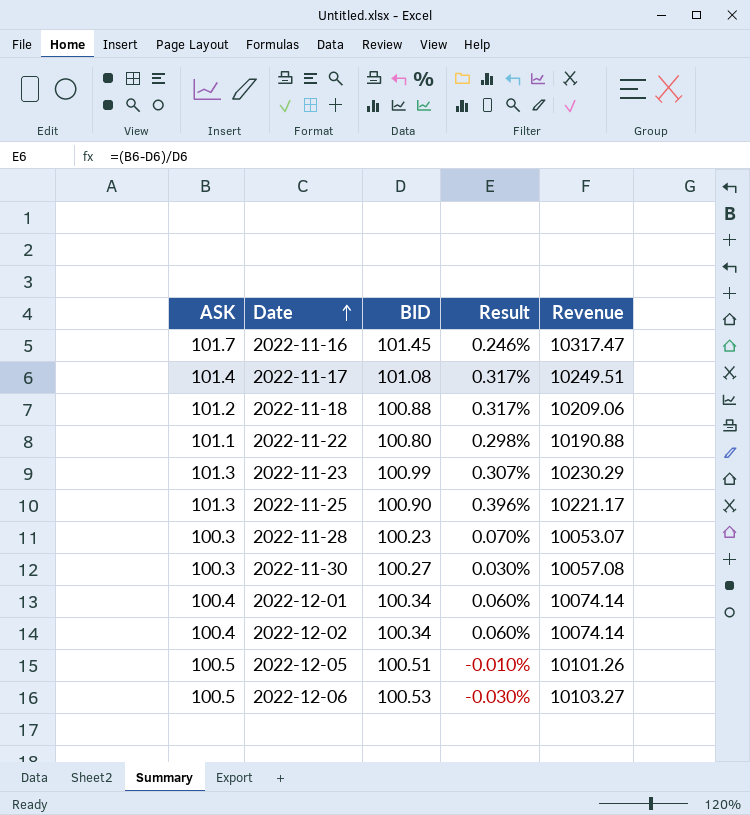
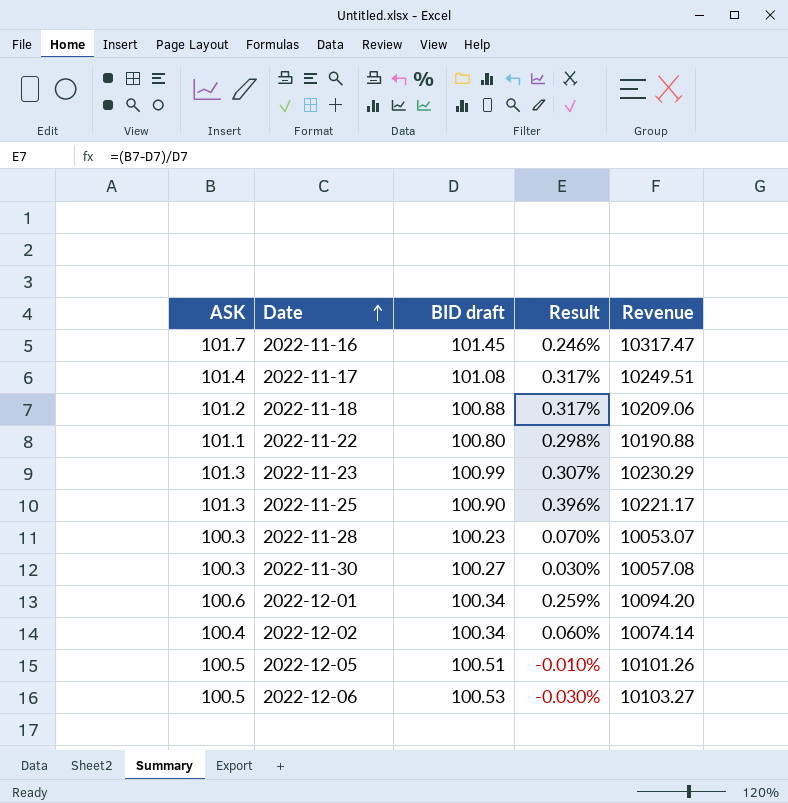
column name: BID -> BID draft
2022-12-01 | ASK: 100.4 -> 100.6
2022-12-01 | Result: 0.060% -> 0.259%
2022-12-01 | Revenue: 10074.14 -> 10094.20

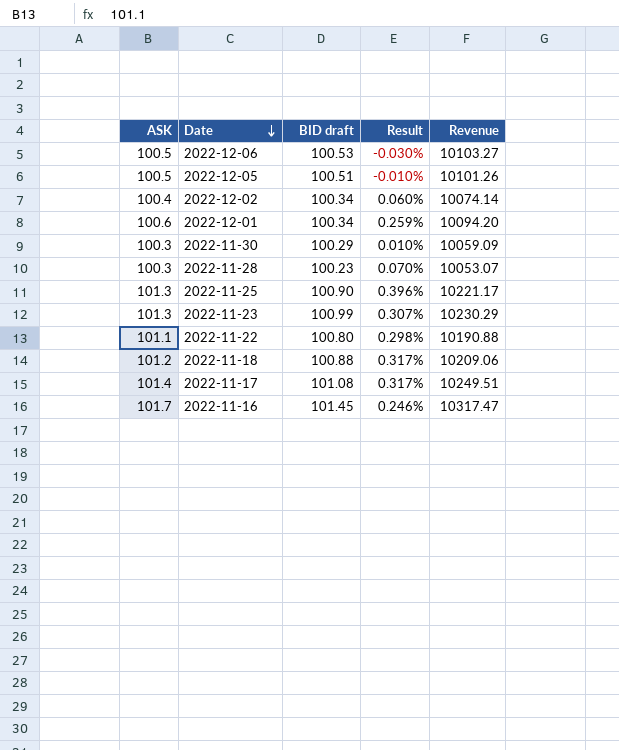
row order: Date ascending -> Date descending
2022-11-30 | BID draft: 100.27 -> 100.29
2022-11-30 | Result: 0.030% -> 0.010%
2022-11-30 | Revenue: 10057.08 -> 10059.09

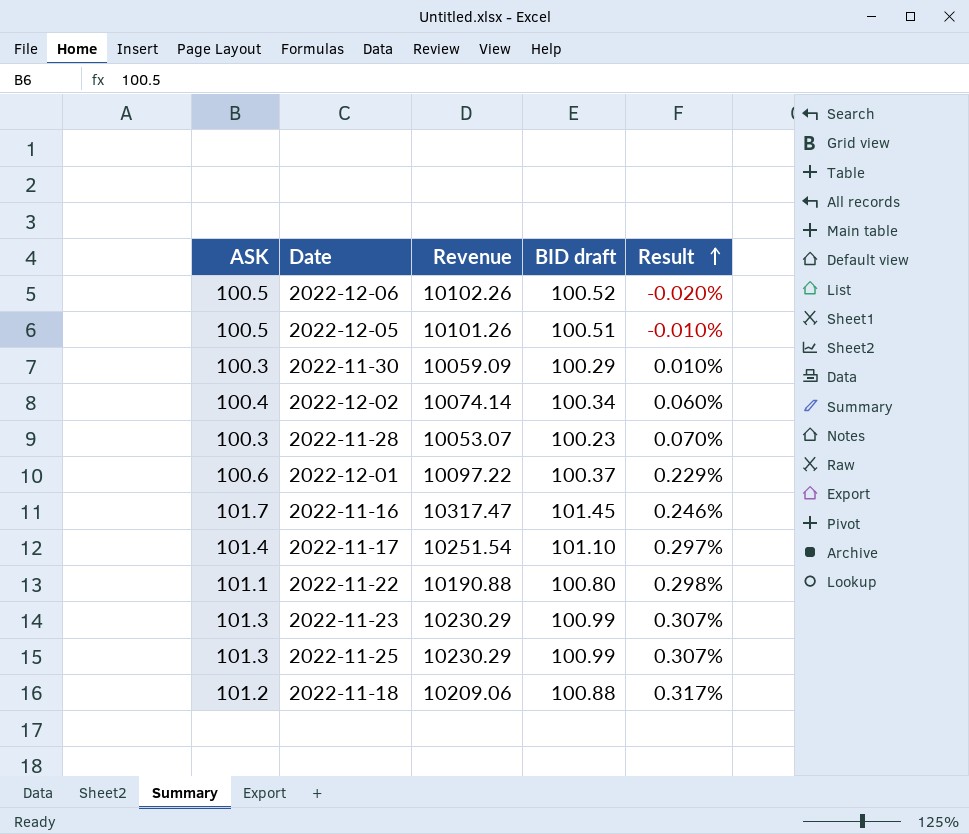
row order: Date descending -> Result ascending
column Revenue | position: 5 -> 3
2022-12-06 | Revenue: 10103.27 -> 10102.26
2022-12-06 | BID draft: 100.53 -> 100.52
2022-12-06 | Result: -0.030% -> -0.020%
2022-12-01 | Revenue: 10094.20 -> 10097.22
2022-12-01 | BID draft: 100.34 -> 100.37
2022-12-01 | Result: 0.259% -> 0.229%
2022-11-17 | Revenue: 10249.51 -> 10251.54
2022-11-17 | BID draft: 101.08 -> 101.10
2022-11-17 | Result: 0.317% -> 0.297%
2022-11-25 | Revenue: 10221.17 -> 10230.29
2022-11-25 | BID draft: 100.90 -> 100.99
2022-11-25 | Result: 0.396% -> 0.307%

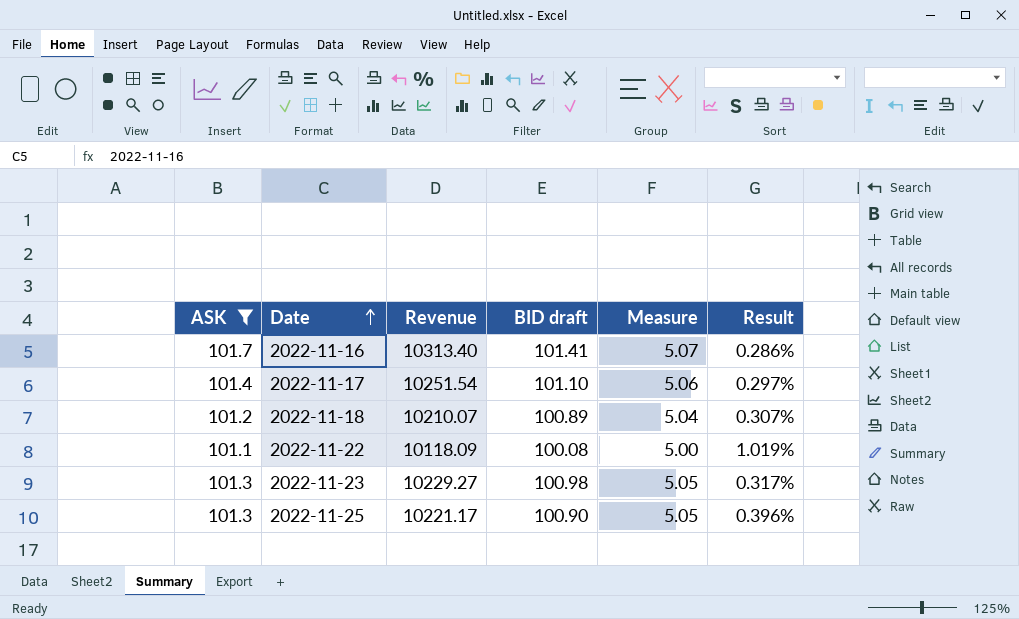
filter: none -> ASK >= 101.1
row order: Result ascending -> Date ascending
column Measure | formula: none -> [BID draft] * 0.05
2022-11-16 | Revenue: 10317.47 -> 10313.40
2022-11-16 | BID draft: 101.45 -> 101.41
2022-11-16 | Result: 0.246% -> 0.286%
2022-11-18 | Revenue: 10209.06 -> 10210.07
2022-11-18 | BID draft: 100.88 -> 100.89
2022-11-18 | Result: 0.317% -> 0.307%
2022-11-22 | Revenue: 10190.88 -> 10118.09
2022-11-22 | BID draft: 100.80 -> 100.08
2022-11-22 | Result: 0.298% -> 1.019%
2022-11-23 | Revenue: 10230.29 -> 10229.27
2022-11-23 | BID draft: 100.99 -> 100.98
2022-11-23 | Result: 0.307% -> 0.317%
2022-11-25 | Revenue: 10230.29 -> 10221.17
2022-11-25 | BID draft: 100.99 -> 100.90
2022-11-25 | Result: 0.307% -> 0.396%

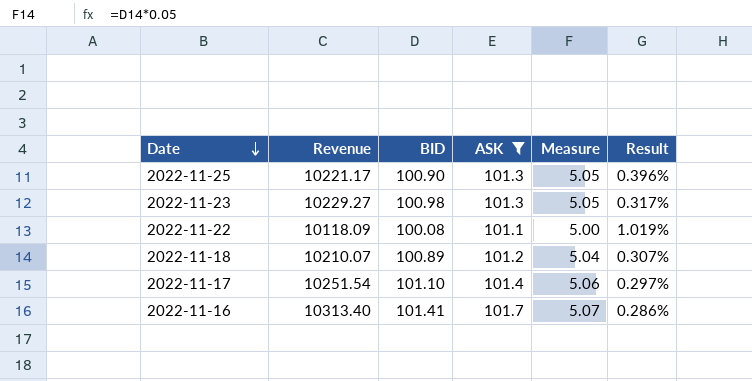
row order: Date ascending -> Date descending
column name: BID draft -> BID
column ASK | position: 1 -> 4

